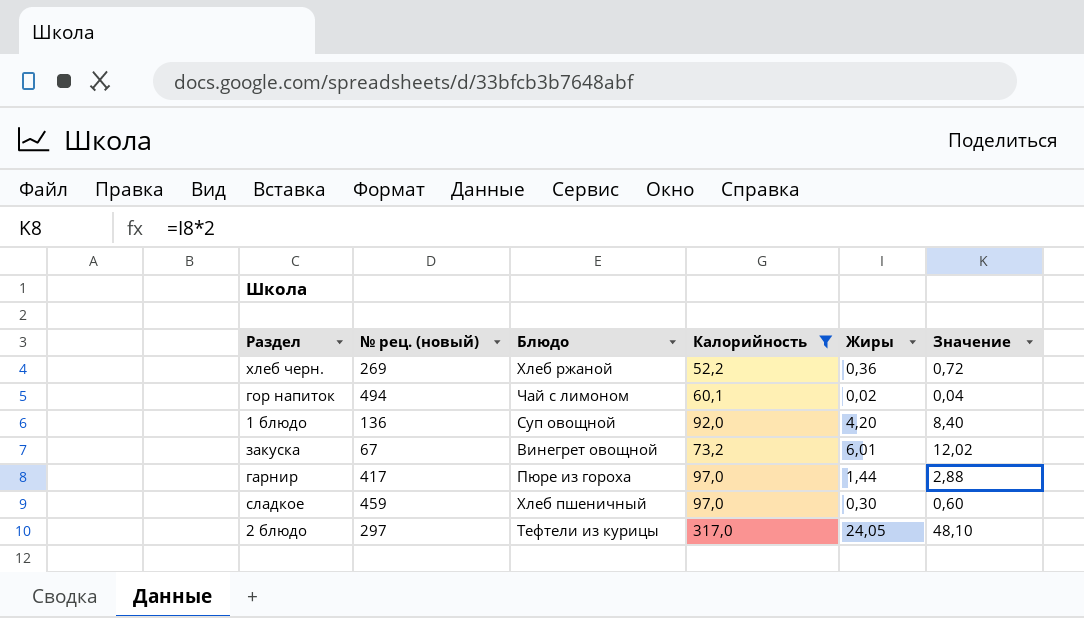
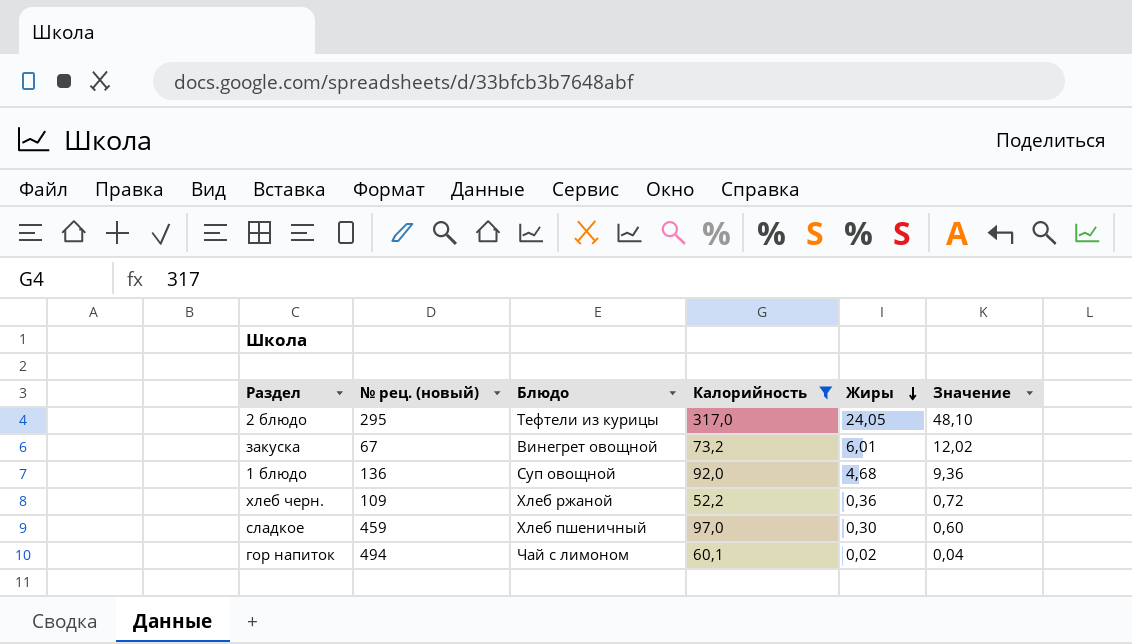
row order: none -> Жиры descending
row гарнир: 417 | Пюре из гороха | 97,0 | 1,44 | 2,88 -> none
2 блюдо | № рец. (новый): 297 -> 295
1 блюдо | Жиры: 4,20 -> 4,68
1 блюдо | Значение: 8,40 -> 9,36
хлеб черн. | № рец. (новый): 269 -> 109

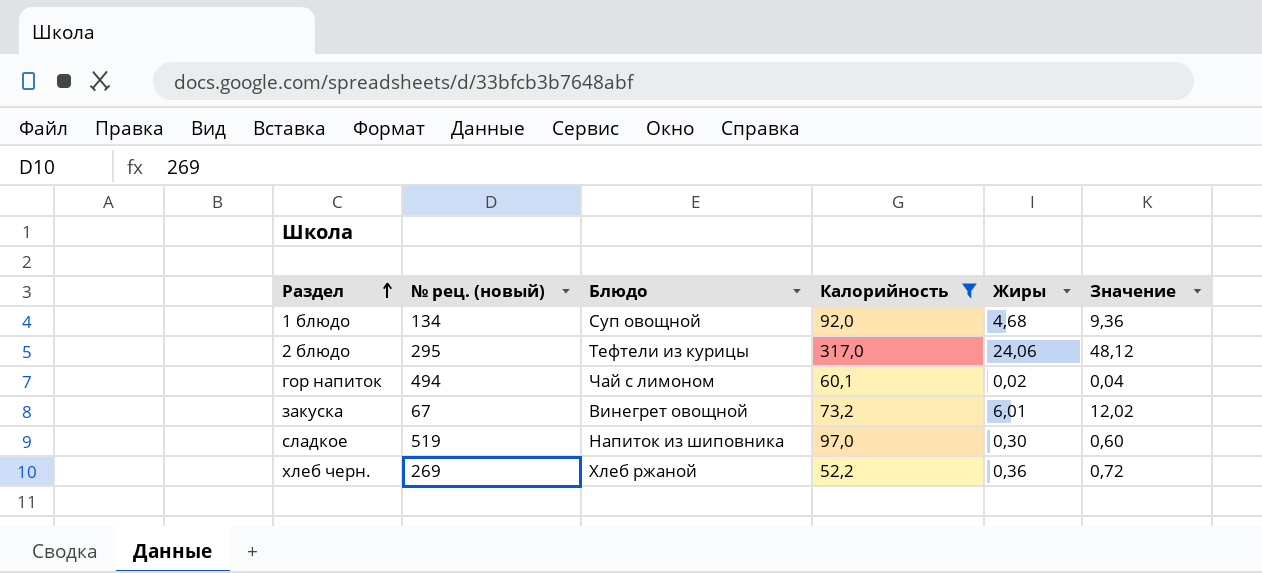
row order: Жиры descending -> Раздел ascending
1 блюдо | № рец. (новый): 136 -> 134
2 блюдо | Жиры: 24,05 -> 24,06
2 блюдо | Значение: 48,10 -> 48,12
сладкое | № рец. (новый): 459 -> 519
сладкое | Блюдо: Хлеб пшеничный -> Напиток из шиповника
хлеб черн. | № рец. (новый): 109 -> 269

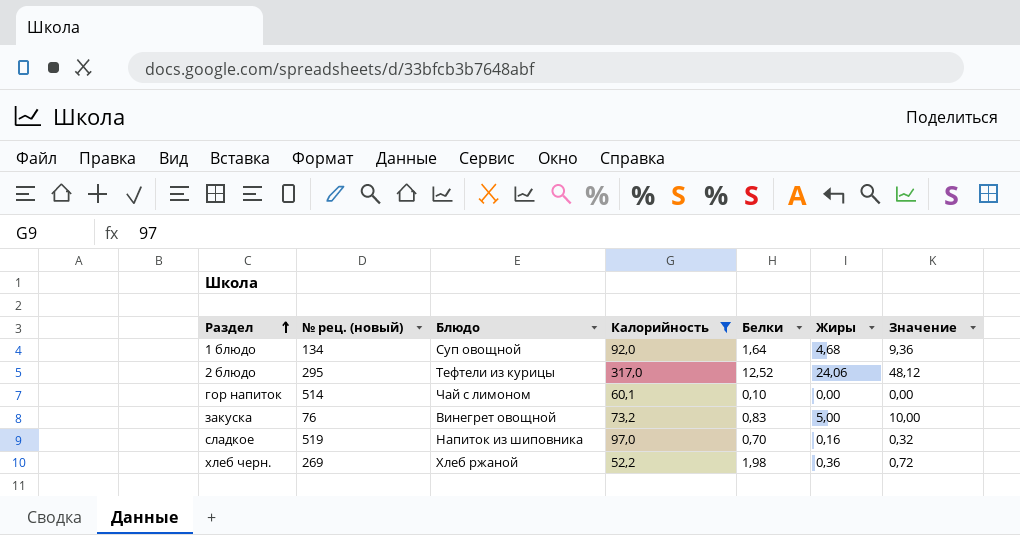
column Белки | position: none -> 5
гор напиток | № рец. (новый): 494 -> 514
гор напиток | Жиры: 0,02 -> 0,00
гор напиток | Значение: 0,04 -> 0,00
закуска | № рец. (новый): 67 -> 76
закуска | Жиры: 6,01 -> 5,00
закуска | Значение: 12,02 -> 10,00
сладкое | Жиры: 0,30 -> 0,16
сладкое | Значение: 0,60 -> 0,32

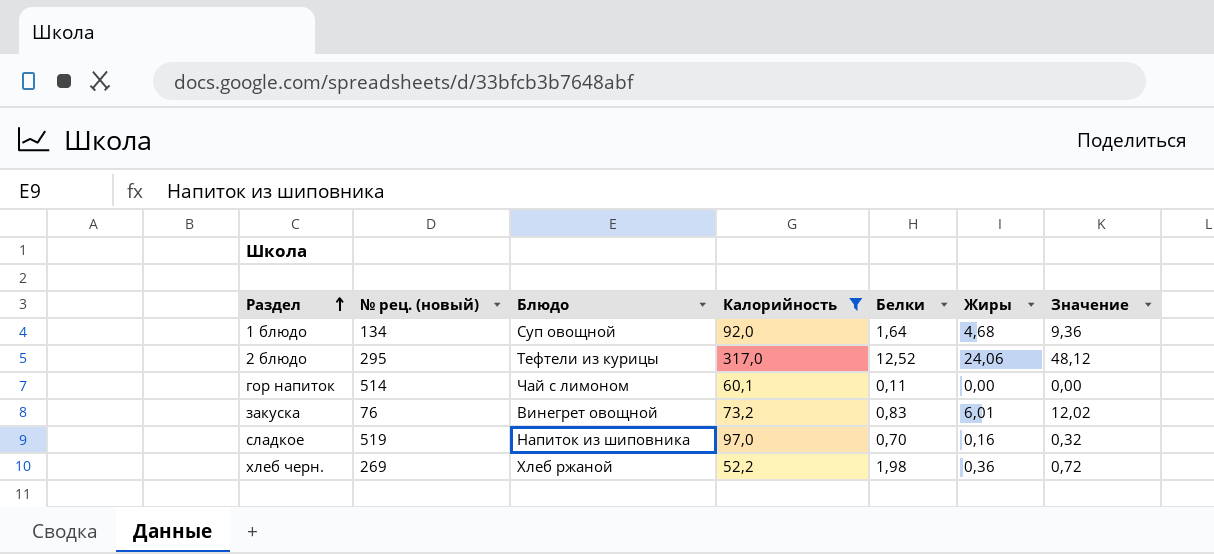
гор напиток | Белки: 0,10 -> 0,11
закуска | Жиры: 5,00 -> 6,01
закуска | Значение: 10,00 -> 12,02

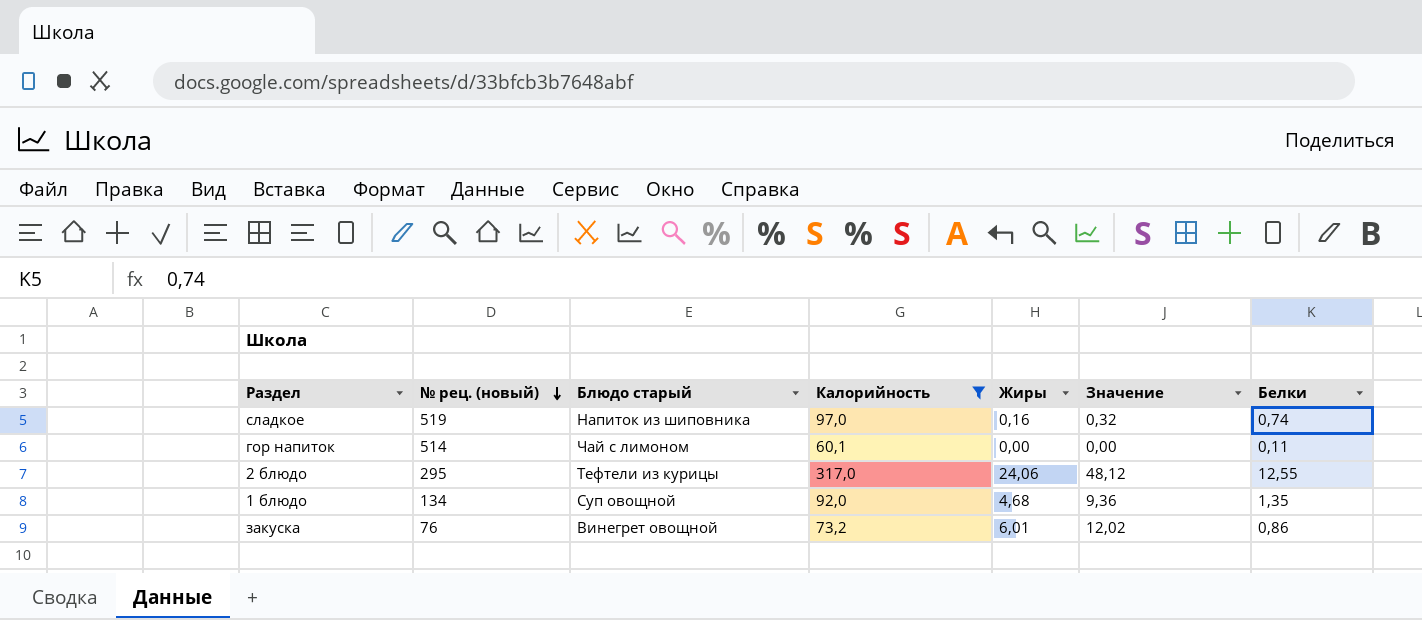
row order: Раздел ascending -> № рец. (новый) descending
column name: Блюдо -> Блюдо старый
column Белки | position: 5 -> 7
row хлеб черн.: 269 | Хлеб ржаной | 52,2 | 1,98 | 0,36 | 0,72 -> none
сладкое | Белки: 0,70 -> 0,74
2 блюдо | Белки: 12,52 -> 12,55
1 блюдо | Белки: 1,64 -> 1,35
закуска | Белки: 0,83 -> 0,86

